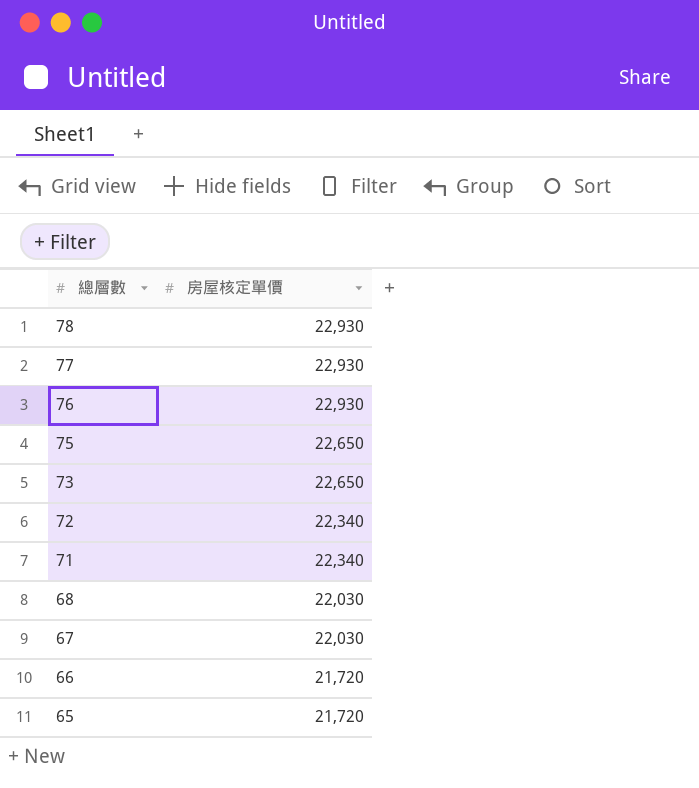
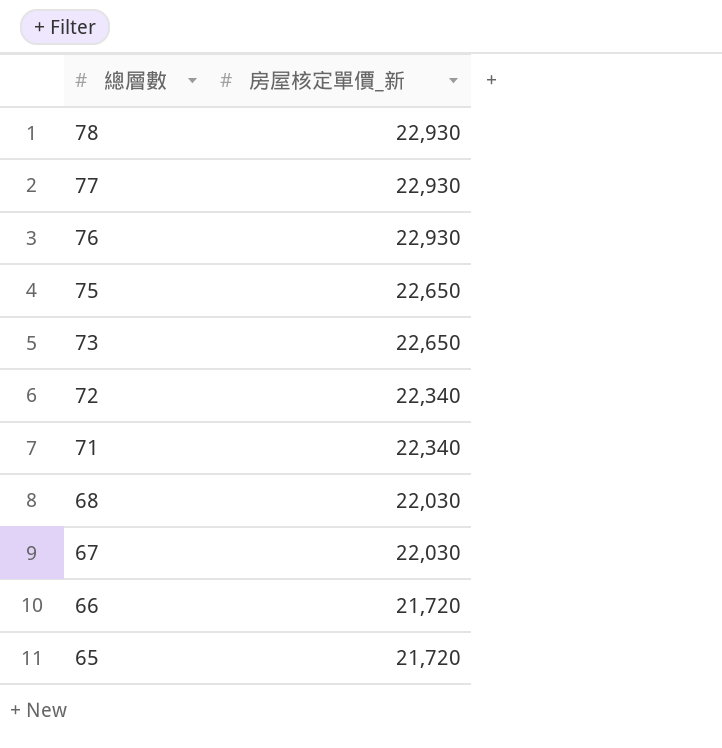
column name: 房屋核定單價 -> 房屋核定單價_新

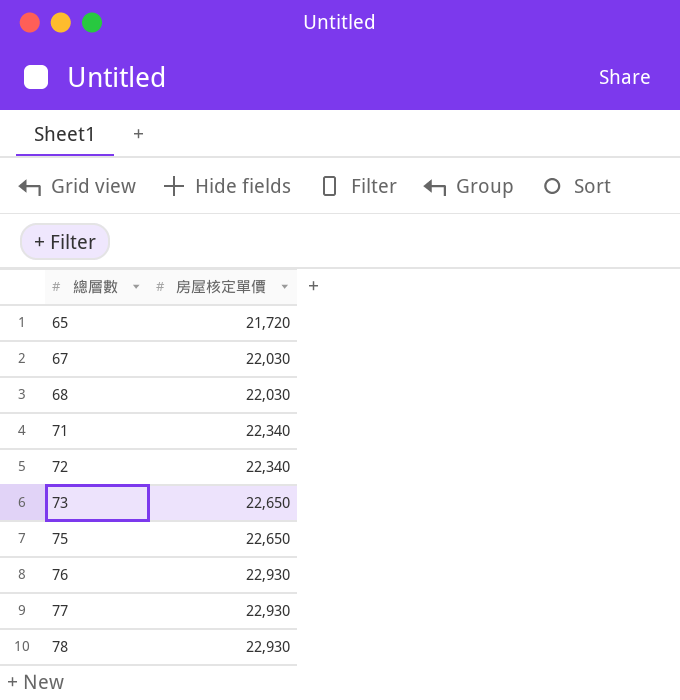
row order: 總層數 descending -> 總層數 ascending
column name: 房屋核定單價_新 -> 房屋核定單價
row 66: 21,720 -> none

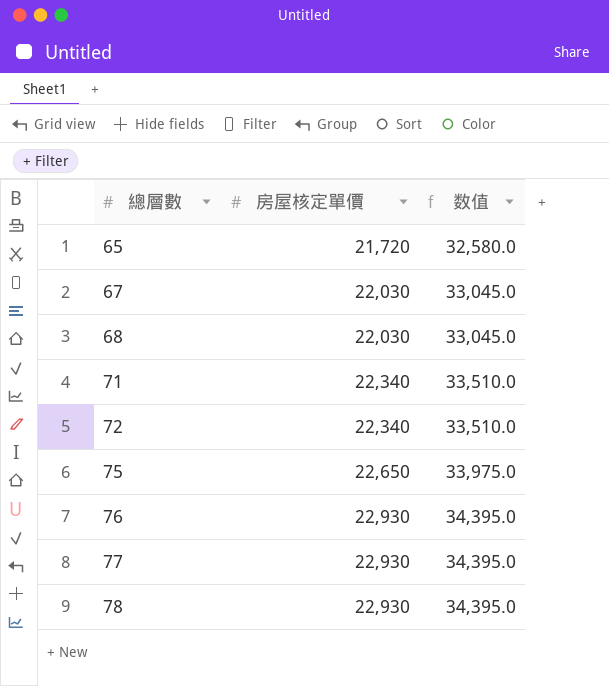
column 数值 | formula: none -> [房屋核定單價] * 1.5
row 73: 22,650 -> none

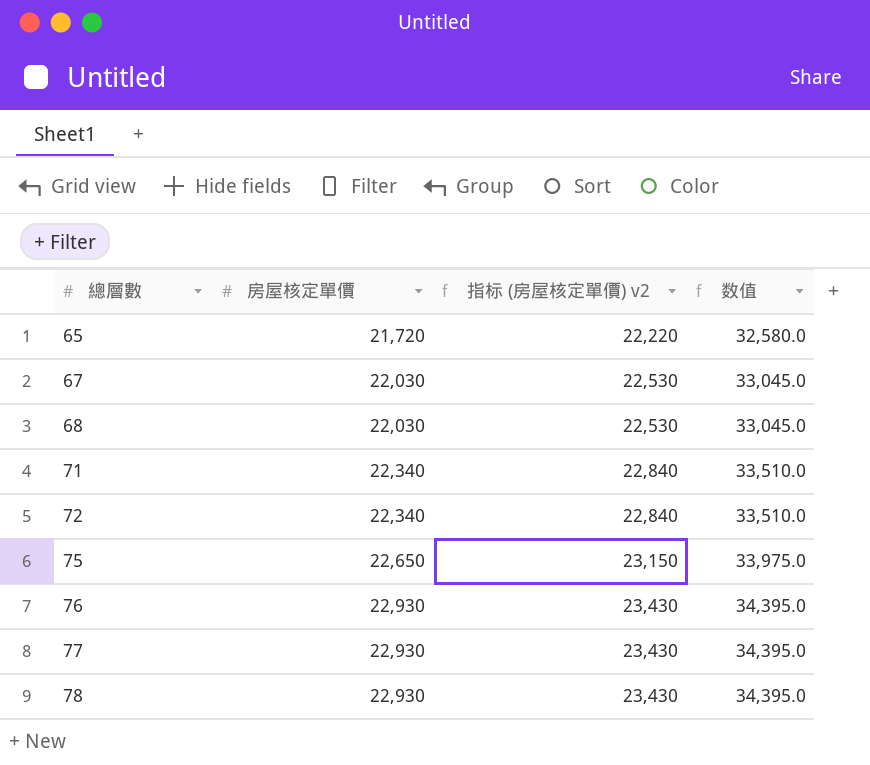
column 指标 (房屋核定單價) v2 | formula: none -> [房屋核定單價] + 500

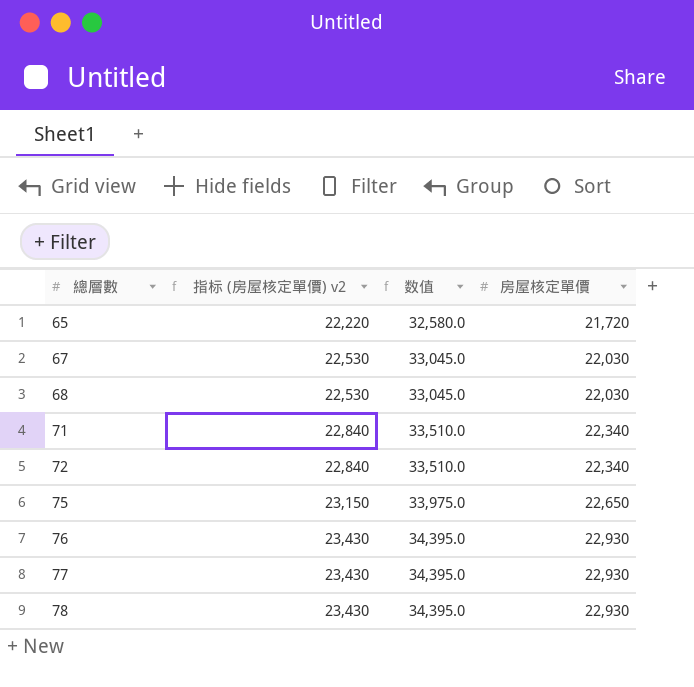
column 房屋核定單價 | position: 2 -> 4

